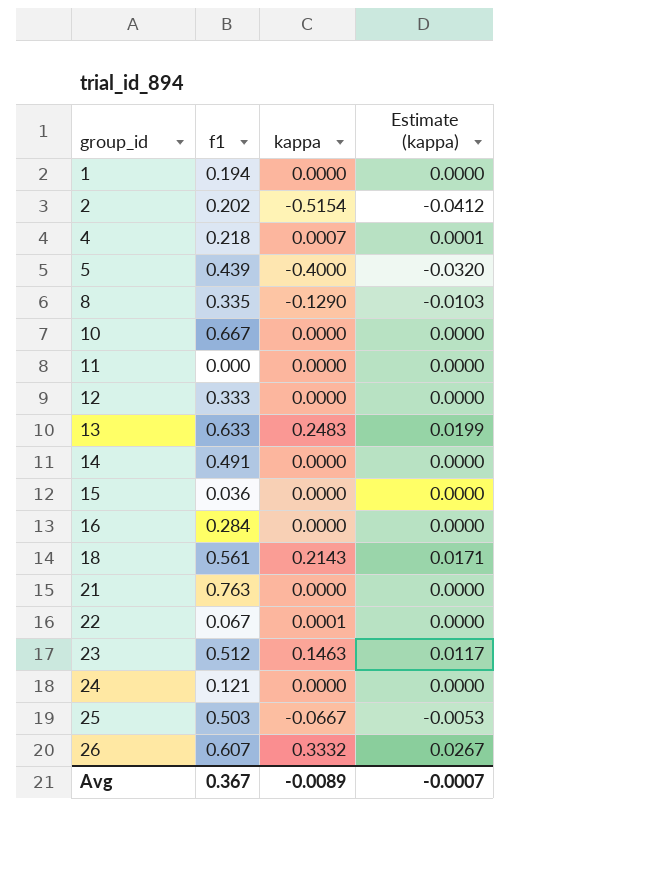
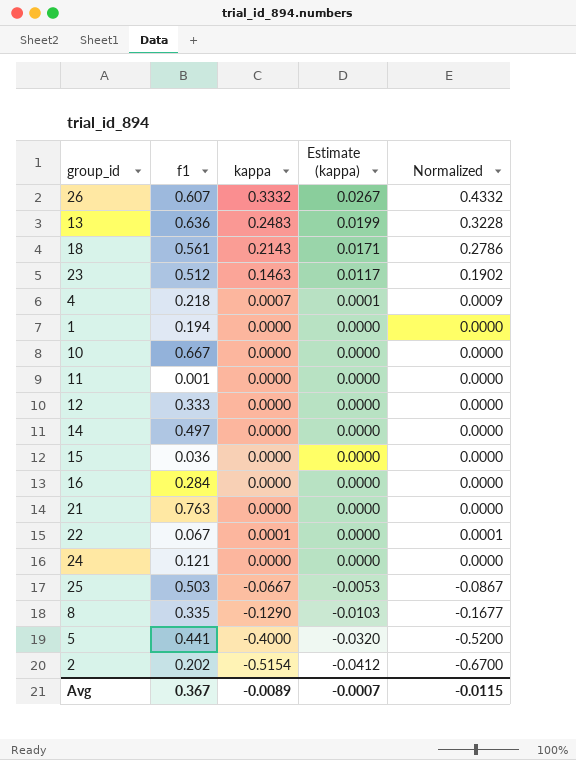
row order: group_id ascending -> Estimate (kappa) descending
column Normalized | formula: none -> [kappa] * 1.3
13 | f1: 0.633 -> 0.636
11 | f1: 0.000 -> 0.001
14 | f1: 0.491 -> 0.497
5 | f1: 0.439 -> 0.441

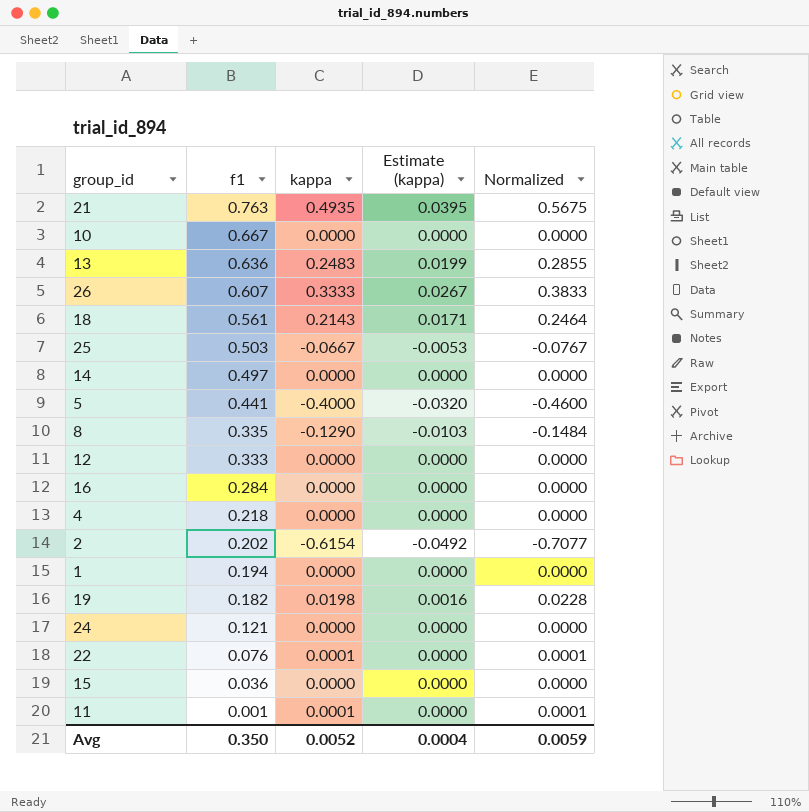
row order: Estimate (kappa) descending -> f1 descending
column Normalized | formula: [kappa] * 1.3 -> [kappa] * 1.15
row 23: 0.512 | 0.1463 | 0.0117 | 0.1902 -> none
21 | kappa: 0.0000 -> 0.4935
21 | Estimate (kappa): 0.0000 -> 0.0395
26 | kappa: 0.3332 -> 0.3333
4 | kappa: 0.0007 -> 0.0000
4 | Estimate (kappa): 0.0001 -> 0.0000
2 | kappa: -0.5154 -> -0.6154
2 | Estimate (kappa): -0.0412 -> -0.0492
row 19: none -> 0.182 | 0.0198 | 0.0016 | 0.0228
22 | f1: 0.067 -> 0.076
11 | kappa: 0.0000 -> 0.0001
Avg | f1: 0.367 -> 0.350
Avg | kappa: -0.0089 -> 0.0052
Avg | Estimate (kappa): -0.0007 -> 0.0004
Avg | Normalized: -0.0115 -> 0.0059

